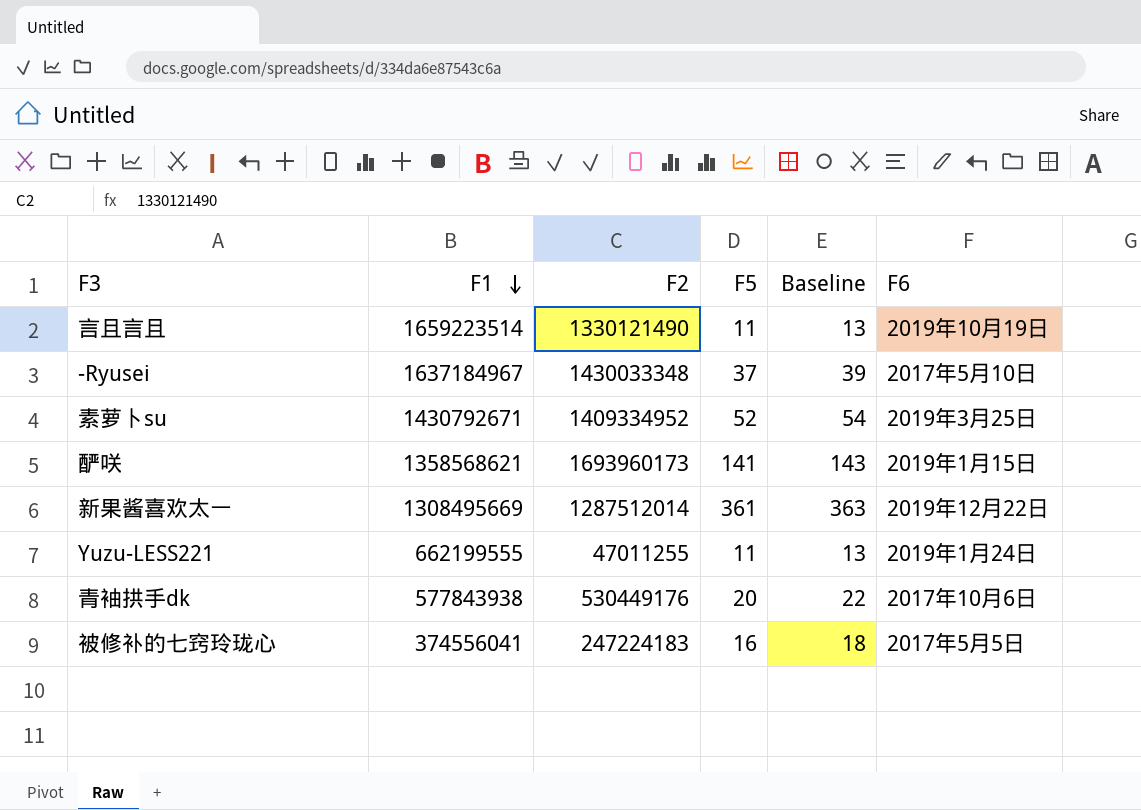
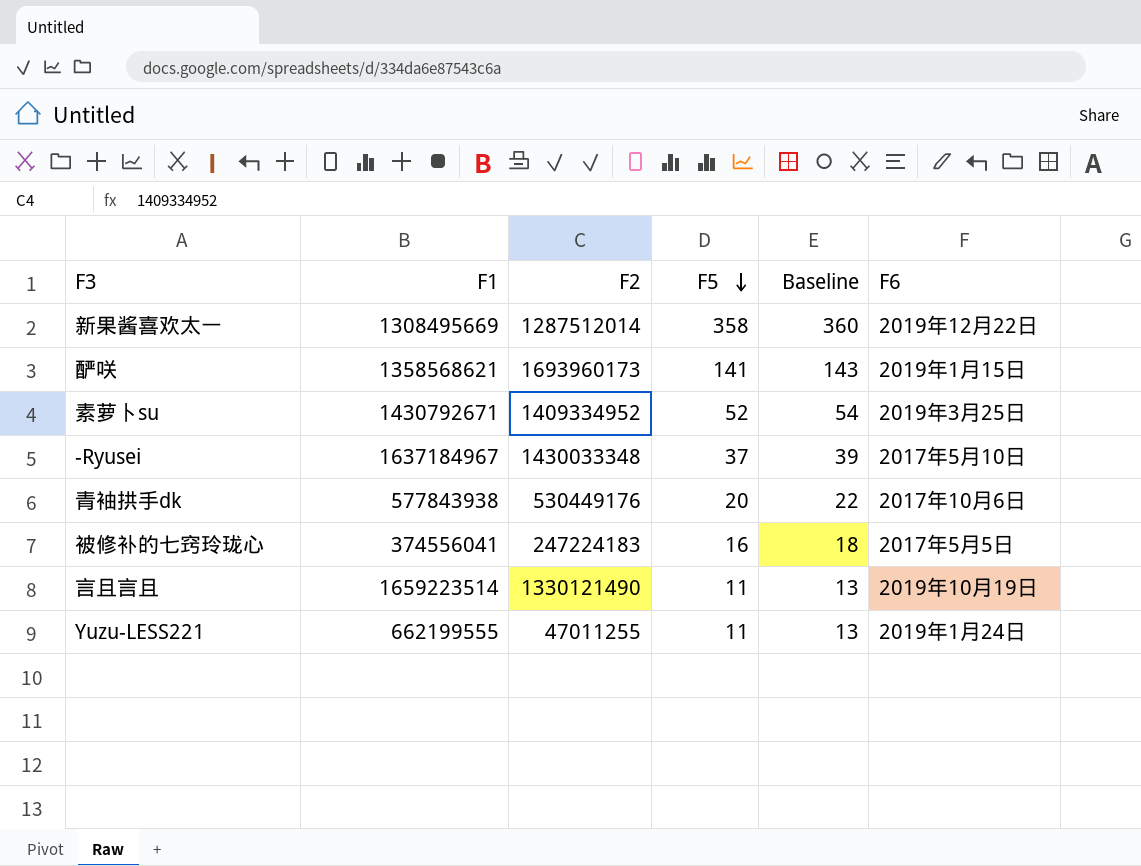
row order: F1 descending -> F5 descending
新果酱喜欢太一 | F5: 361 -> 358
新果酱喜欢太一 | Baseline: 363 -> 360

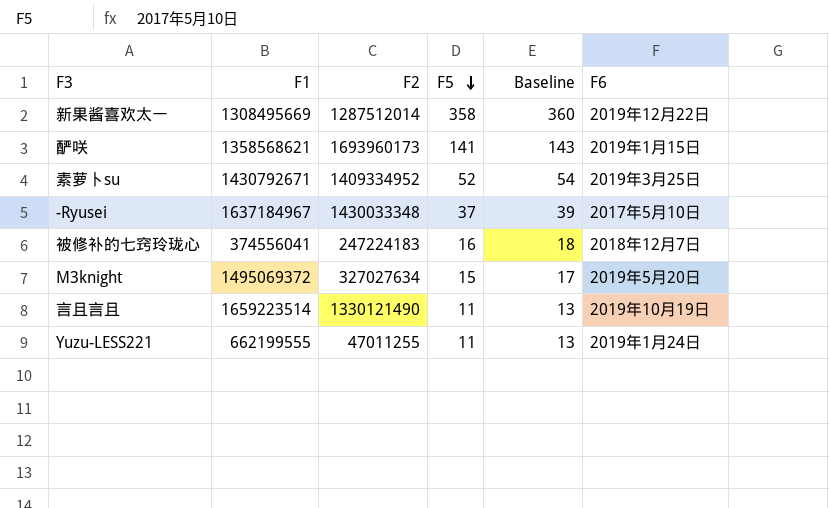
row 青袖拱手dk: 577843938 | 530449176 | 20 | 22 | 2017年10月6日 -> none
被修补的七窍玲珑心 | F6: 2017年5月5日 -> 2018年12月7日
row M3knight: none -> 1495069372 | 327027634 | 15 | 17 | 2019年5月20日

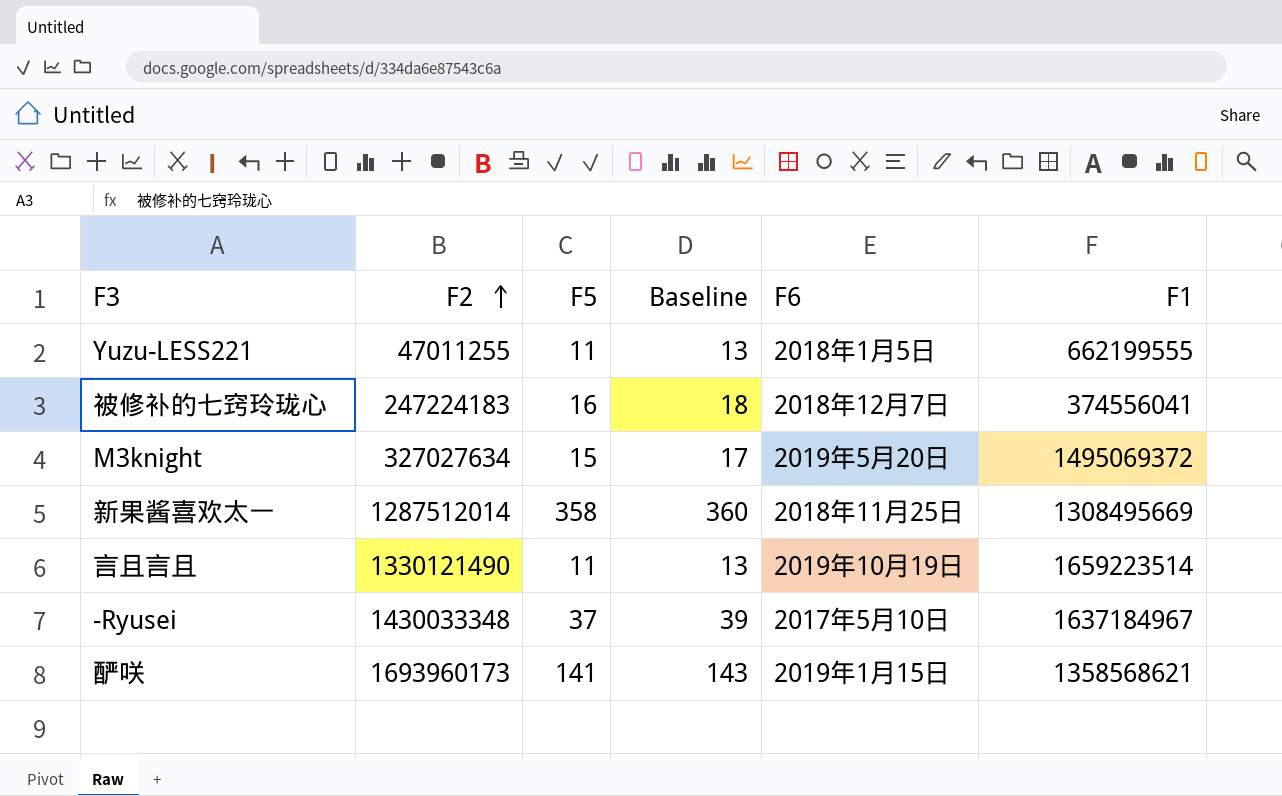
row order: F5 descending -> F2 ascending
column F1 | position: 2 -> 6
row 素萝卜su: 1430792671 | 1409334952 | 52 | 54 | 2019年3月25日 -> none
Yuzu-LESS221 | F6: 2019年1月24日 -> 2018年1月5日
新果酱喜欢太一 | F6: 2019年12月22日 -> 2018年11月25日

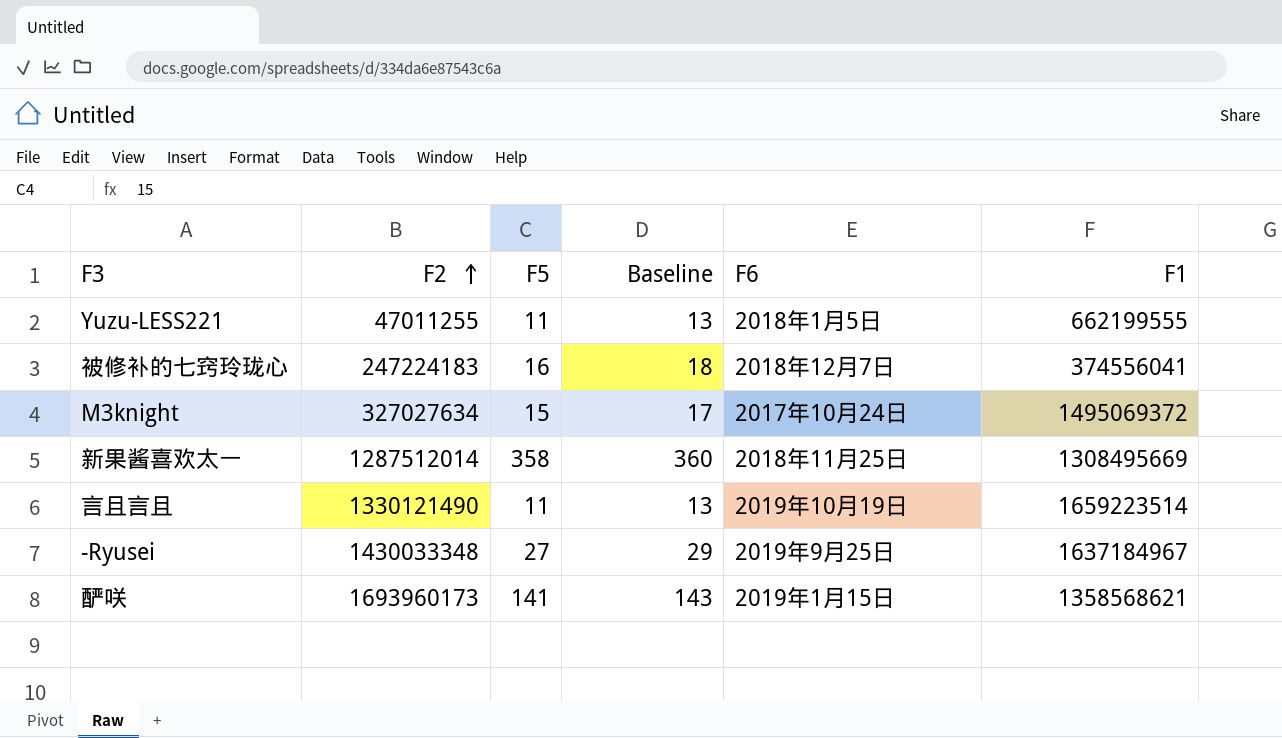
M3knight | F6: 2019年5月20日 -> 2017年10月24日
-Ryusei | F5: 37 -> 27
-Ryusei | Baseline: 39 -> 29
-Ryusei | F6: 2017年5月10日 -> 2019年9月25日

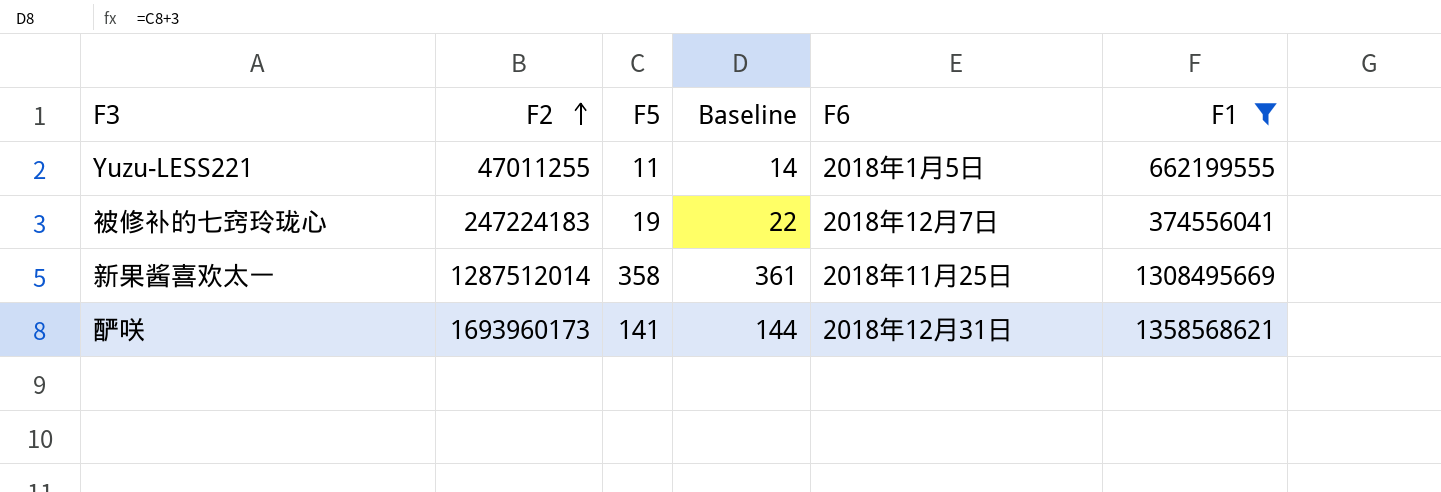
filter: none -> F1 <= 1358568621
column Baseline | formula: [F5] + 2 -> [F5] + 3
被修补的七窍玲珑心 | F5: 16 -> 19
酽咲 | F6: 2019年1月15日 -> 2018年12月31日

